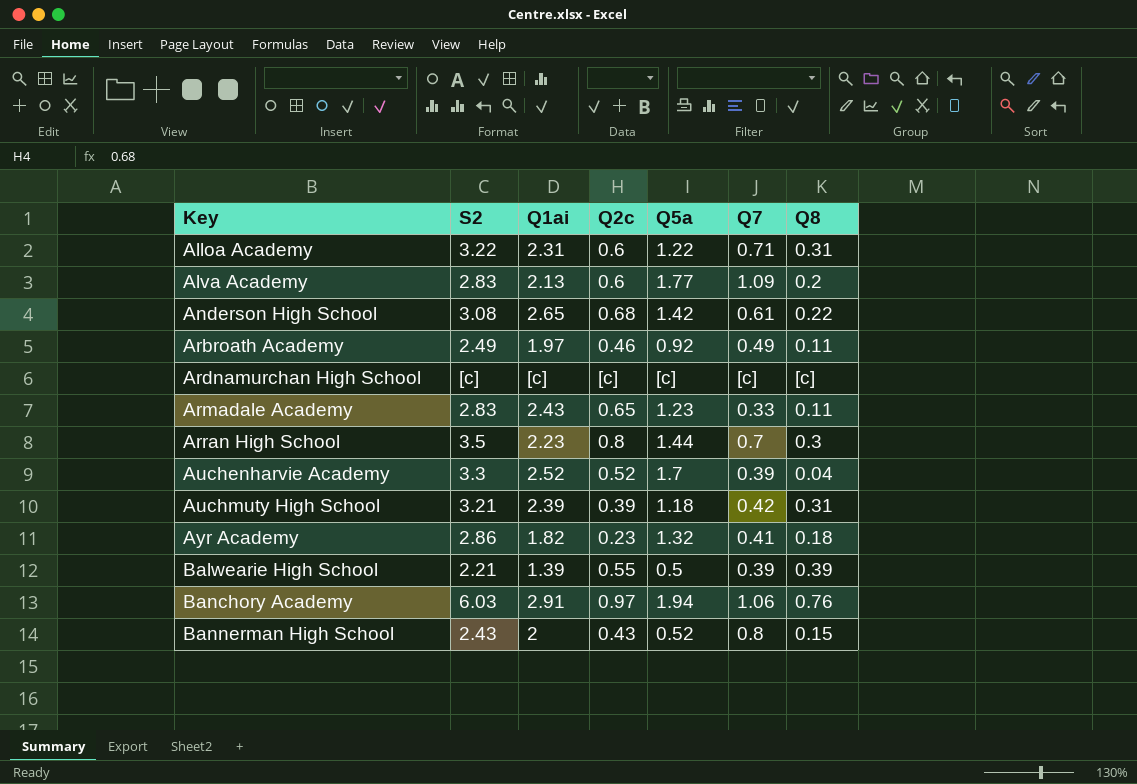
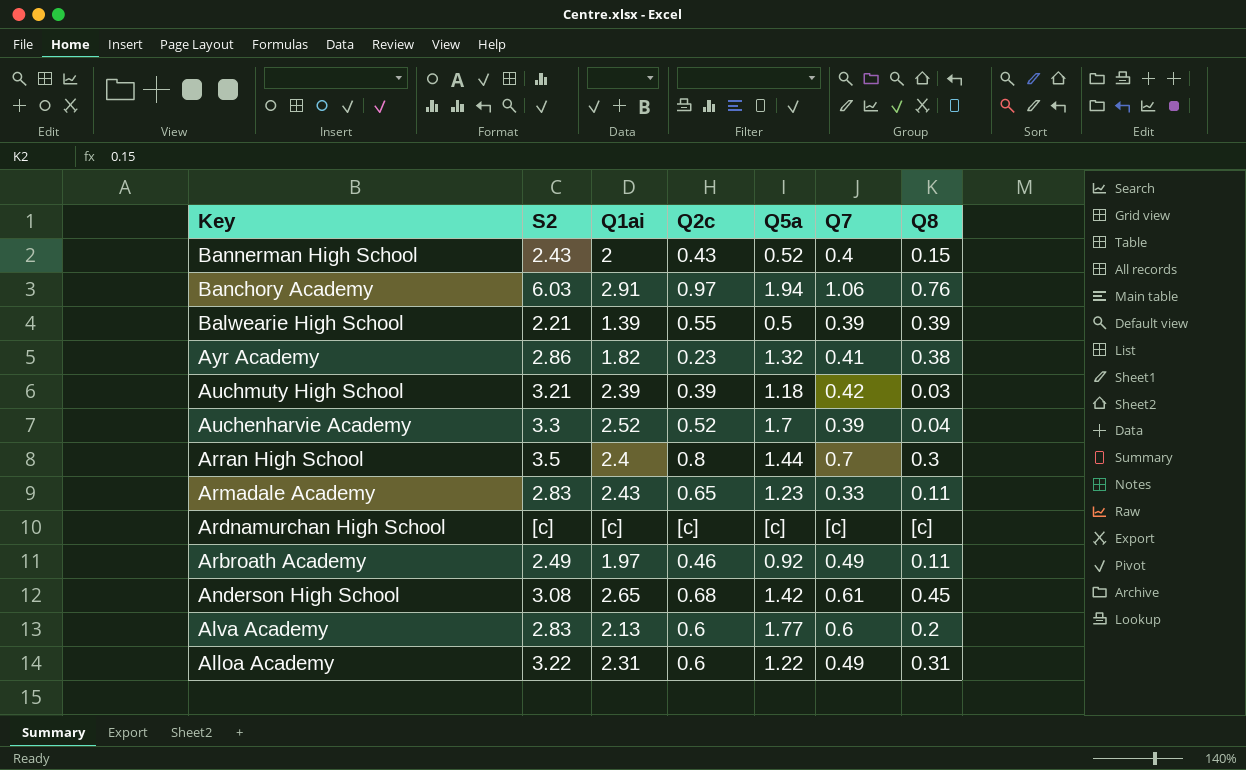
row order: Key ascending -> Key descending
Bannerman High School | Q7: 0.8 -> 0.4
Ayr Academy | Q8: 0.18 -> 0.38
Auchmuty High School | Q8: 0.31 -> 0.03
Arran High School | Q1ai: 2.23 -> 2.4
Anderson High School | Q8: 0.22 -> 0.45
Alva Academy | Q7: 1.09 -> 0.6
Alloa Academy | Q7: 0.71 -> 0.49

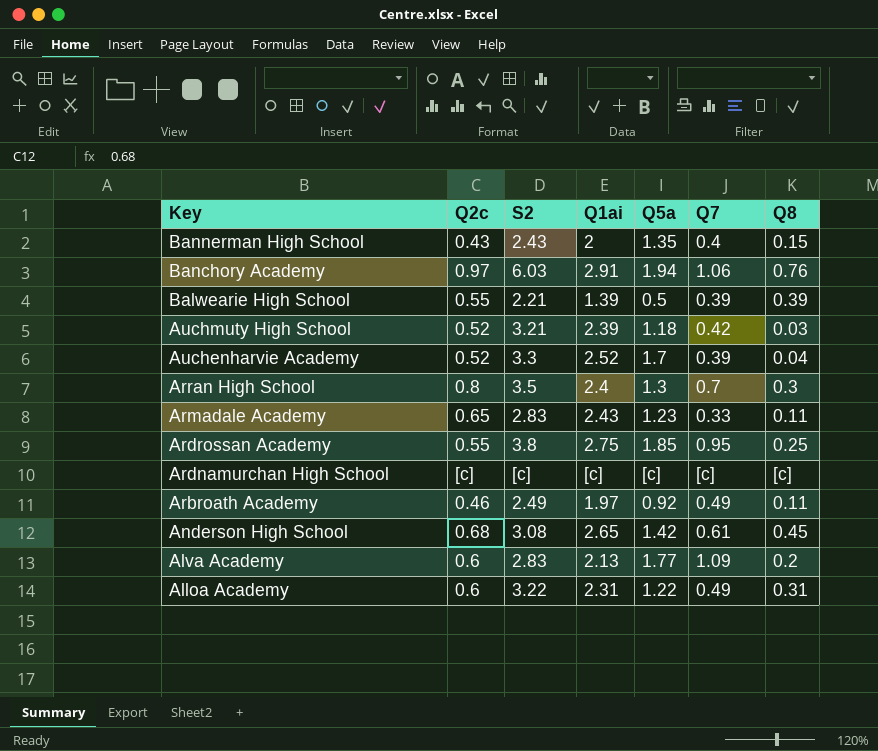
column Q2c | position: 4 -> 2
row Ayr Academy: 2.86 | 1.82 | 0.23 | 1.32 | 0.41 | 0.38 -> none
Bannerman High School | Q5a: 0.52 -> 1.35
Auchmuty High School | Q2c: 0.39 -> 0.52
Arran High School | Q5a: 1.44 -> 1.3
row Ardrossan Academy: none -> 0.55 | 3.8 | 2.75 | 1.85 | 0.95 | 0.25
Alva Academy | Q7: 0.6 -> 1.09

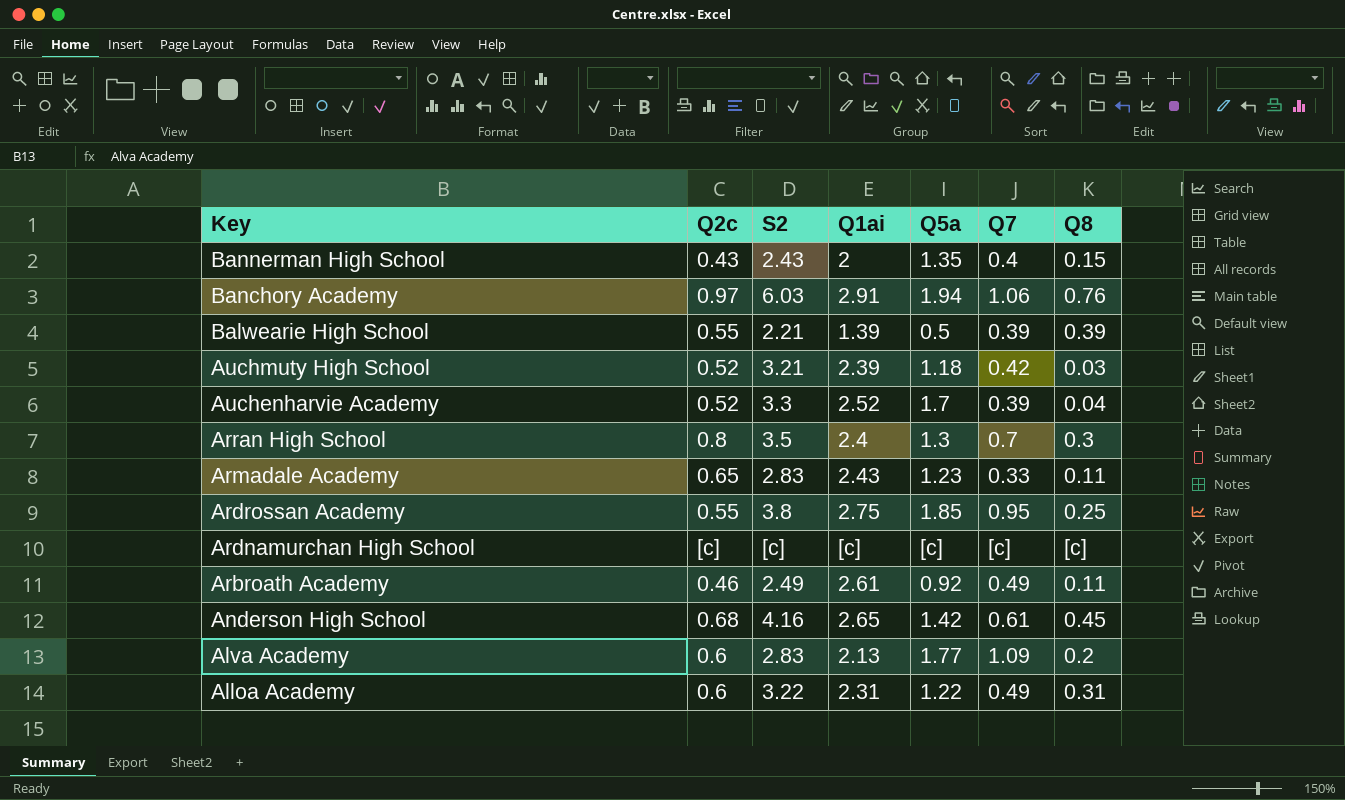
Arbroath Academy | Q1ai: 1.97 -> 2.61
Anderson High School | S2: 3.08 -> 4.16

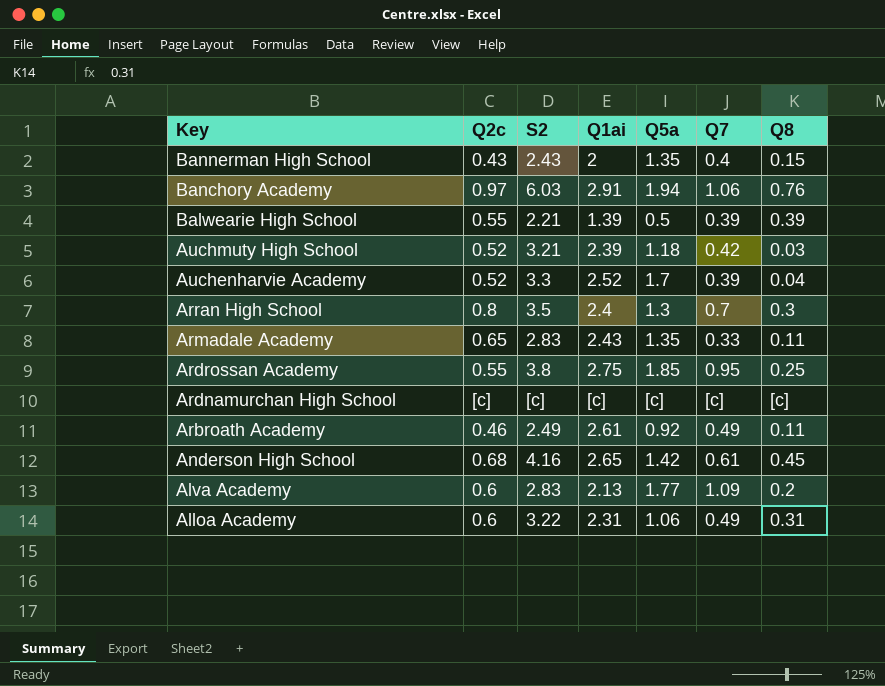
Armadale Academy | Q5a: 1.23 -> 1.35
Alloa Academy | Q5a: 1.22 -> 1.06

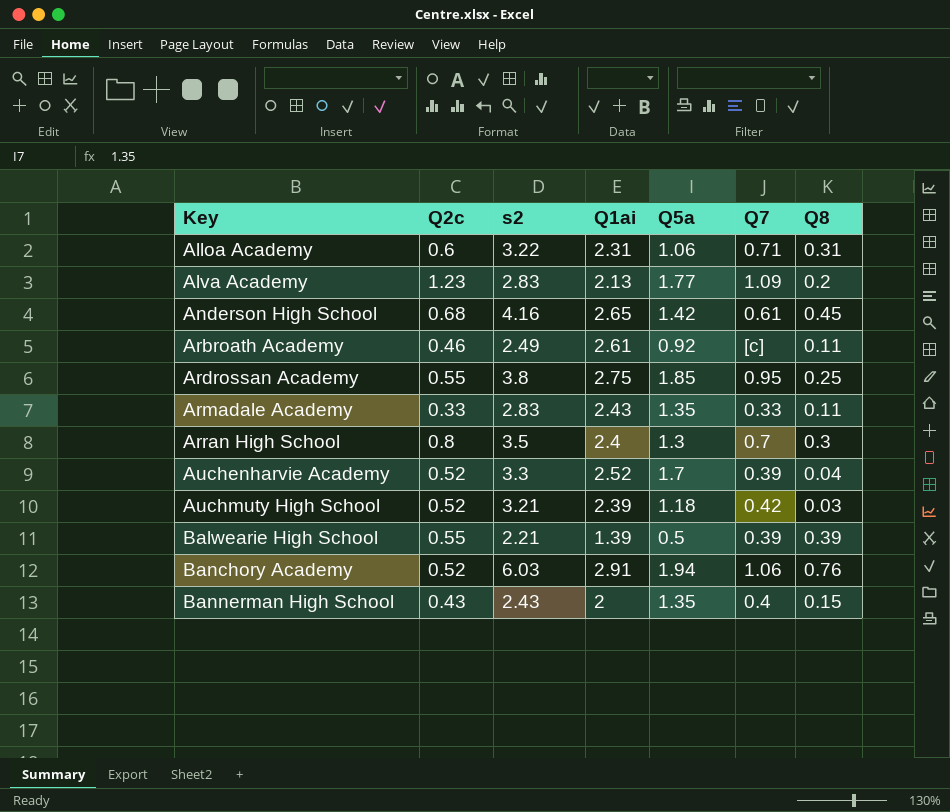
row order: Key descending -> Key ascending
column name: S2 -> s2
row Ardnamurchan High School: [c] | [c] | [c] | [c] | [c] | [c] -> none
Alloa Academy | Q7: 0.49 -> 0.71
Alva Academy | Q2c: 0.6 -> 1.23
Arbroath Academy | Q7: 0.49 -> [c]
Armadale Academy | Q2c: 0.65 -> 0.33
Banchory Academy | Q2c: 0.97 -> 0.52

